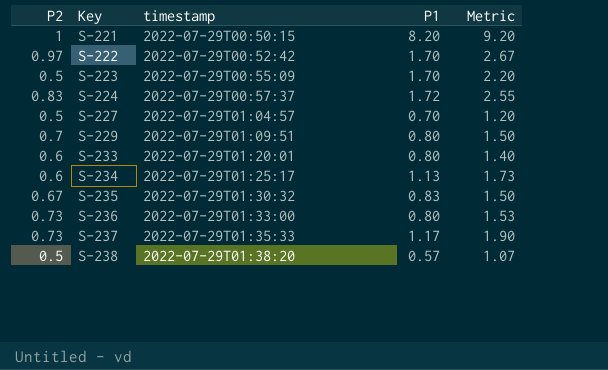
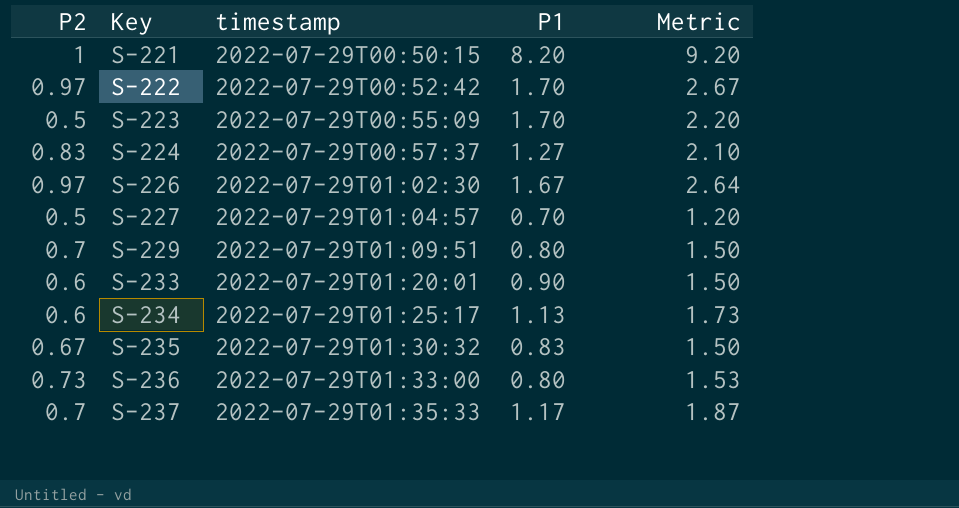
row S-238: 0.5 | 2022-07-29T01:38:20 | 0.57 | 1.07 -> none
S-224 | P1: 1.72 -> 1.27
S-224 | Metric: 2.55 -> 2.10
row S-226: none -> 0.97 | 2022-07-29T01:02:30 | 1.67 | 2.64
S-233 | P1: 0.80 -> 0.90
S-233 | Metric: 1.40 -> 1.50
S-237 | P2: 0.73 -> 0.7
S-237 | Metric: 1.90 -> 1.87

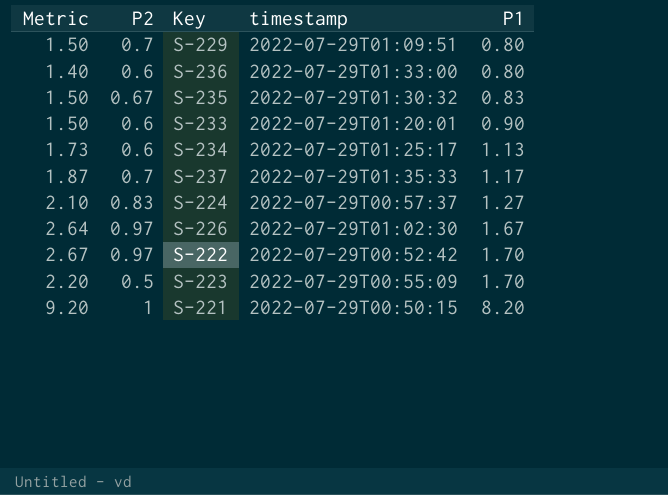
row order: Key ascending -> P1 ascending
column Metric | position: 5 -> 1
row S-227: 0.5 | 2022-07-29T01:04:57 | 0.70 | 1.20 -> none
S-236 | Metric: 1.53 -> 1.40
S-236 | P2: 0.73 -> 0.6

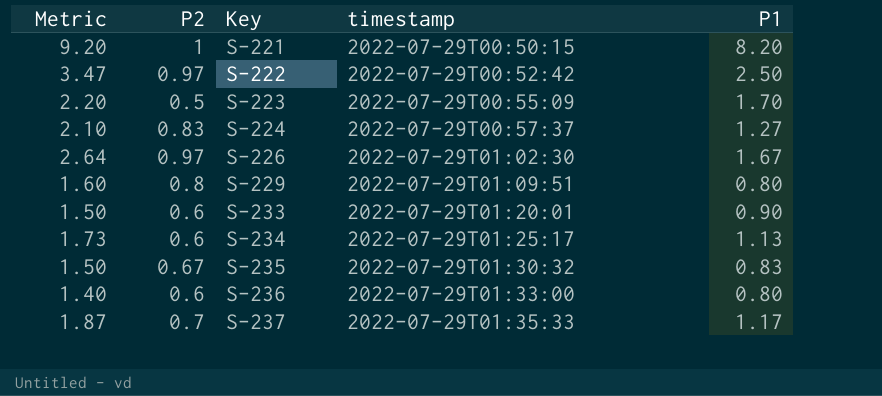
row order: P1 ascending -> Key ascending
S-222 | Metric: 2.67 -> 3.47
S-222 | P1: 1.70 -> 2.50
S-229 | Metric: 1.50 -> 1.60
S-229 | P2: 0.7 -> 0.8

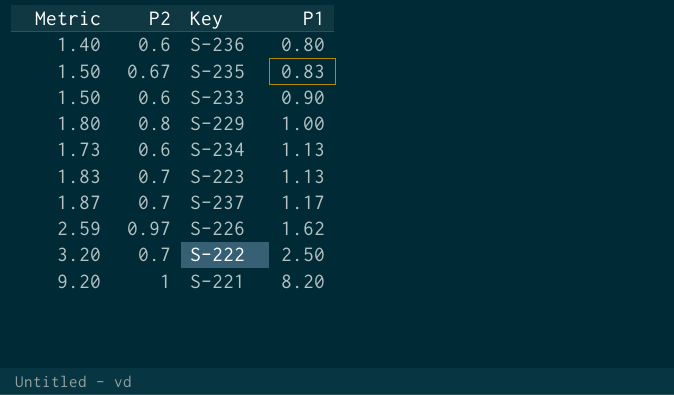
row order: Key ascending -> P1 ascending
column timestamp | position: 4 -> none
row S-224: 2.10 | 0.83 | 2022-07-29T00:57:37 | 1.27 -> none
S-229 | Metric: 1.60 -> 1.80
S-229 | P1: 0.80 -> 1.00
S-223 | Metric: 2.20 -> 1.83
S-223 | P2: 0.5 -> 0.7
S-223 | P1: 1.70 -> 1.13
S-226 | Metric: 2.64 -> 2.59
S-226 | P1: 1.67 -> 1.62
S-222 | Metric: 3.47 -> 3.20
S-222 | P2: 0.97 -> 0.7

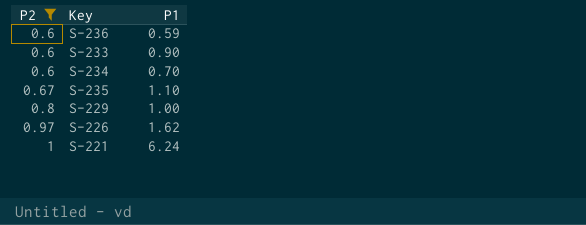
filter: none -> P2 != 0.7
row order: P1 ascending -> P2 ascending
column Metric | formula: [P2] + [P1] -> none
S-236 | P1: 0.80 -> 0.59
S-234 | P1: 1.13 -> 0.70
S-235 | P1: 0.83 -> 1.10
S-221 | P1: 8.20 -> 6.24

